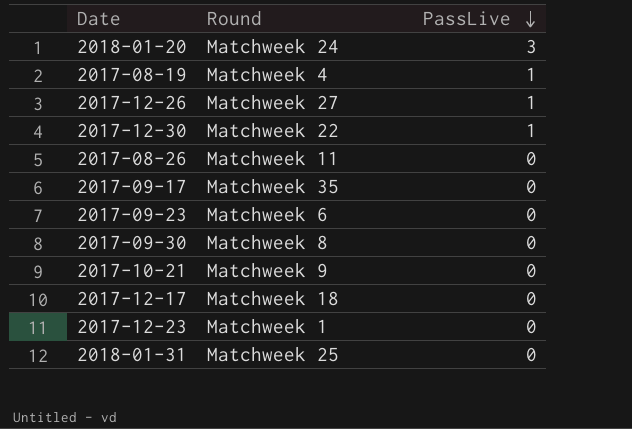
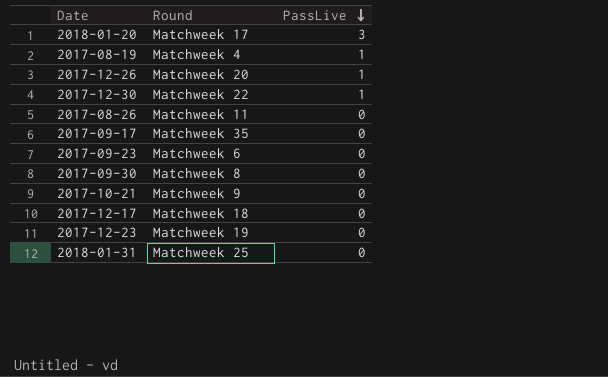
2018-01-20 | Round: Matchweek 24 -> Matchweek 17
2017-12-26 | Round: Matchweek 27 -> Matchweek 20
2017-12-23 | Round: Matchweek 1 -> Matchweek 19

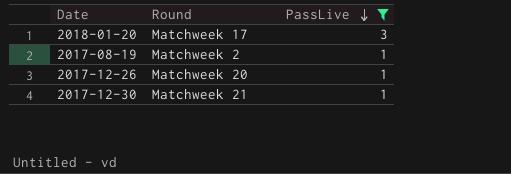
filter: none -> PassLive != 0
2017-08-19 | Round: Matchweek 4 -> Matchweek 2
2017-12-30 | Round: Matchweek 22 -> Matchweek 21

